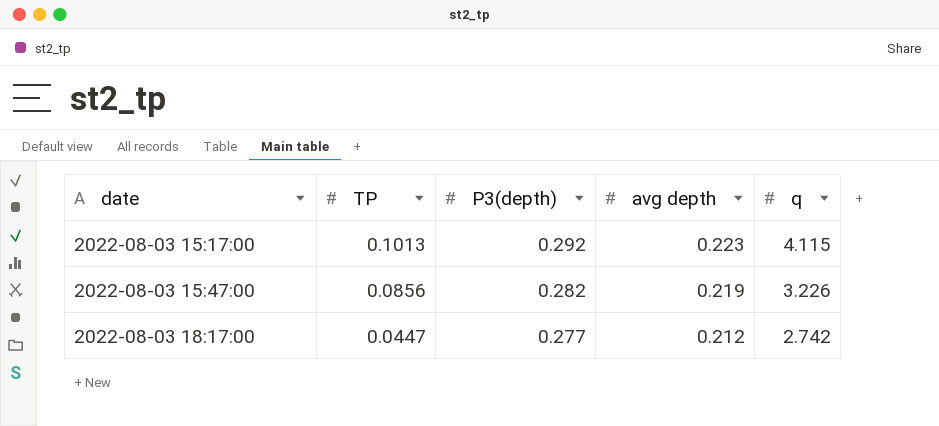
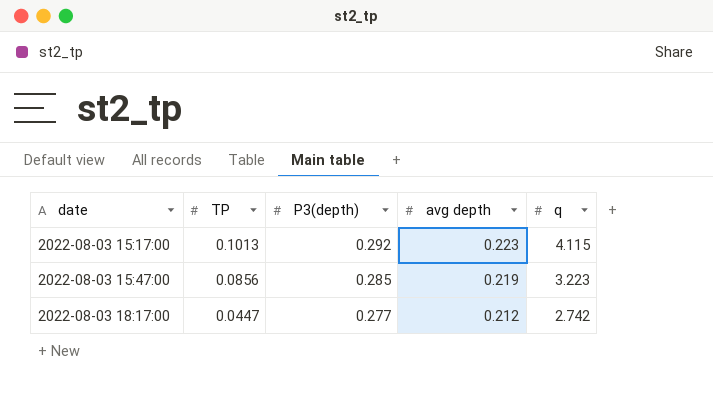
2022-08-03 15:47:00 | P3(depth): 0.282 -> 0.285
2022-08-03 15:47:00 | q: 3.226 -> 3.223

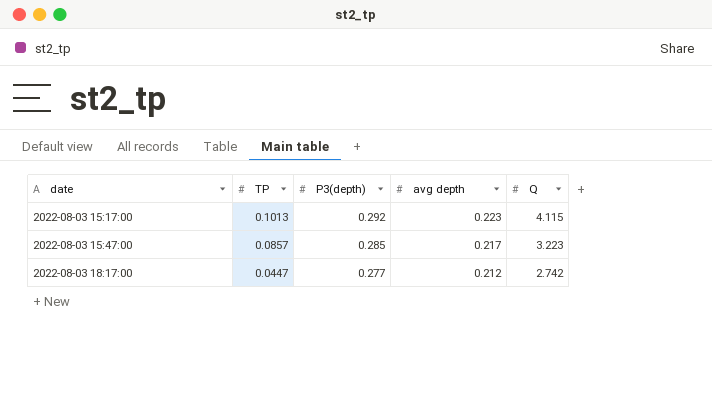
column name: q -> Q
2022-08-03 15:47:00 | TP: 0.0856 -> 0.0857
2022-08-03 15:47:00 | avg depth: 0.219 -> 0.217

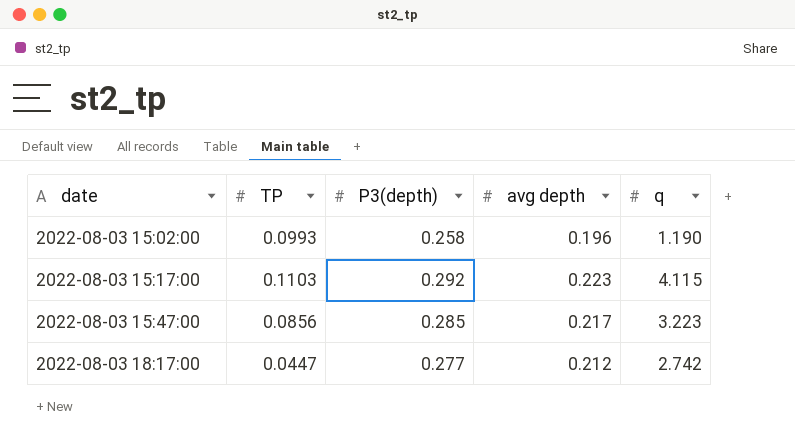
column name: Q -> q
row 2022-08-03 15:02:00: none -> 0.0993 | 0.258 | 0.196 | 1.190
2022-08-03 15:17:00 | TP: 0.1013 -> 0.1103
2022-08-03 15:47:00 | TP: 0.0857 -> 0.0856

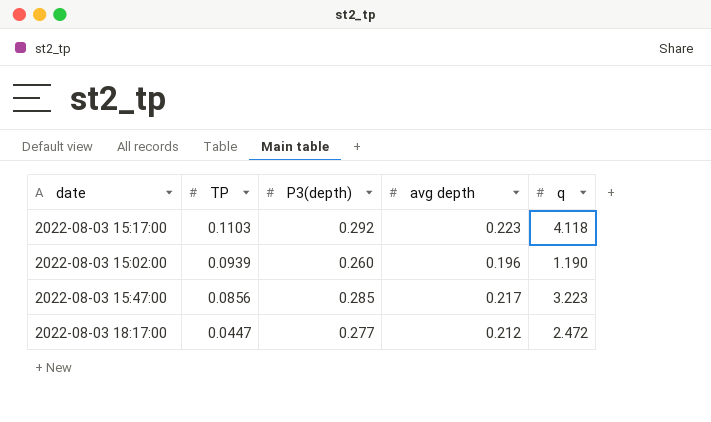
row order: date ascending -> TP descending
2022-08-03 15:17:00 | q: 4.115 -> 4.118
2022-08-03 15:02:00 | TP: 0.0993 -> 0.0939
2022-08-03 15:02:00 | P3(depth): 0.258 -> 0.260
2022-08-03 18:17:00 | q: 2.742 -> 2.472

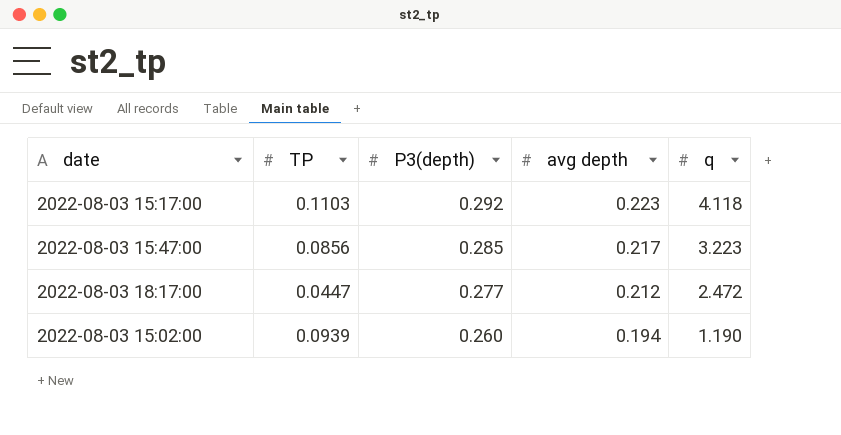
row order: TP descending -> P3(depth) descending
2022-08-03 15:02:00 | avg depth: 0.196 -> 0.194

